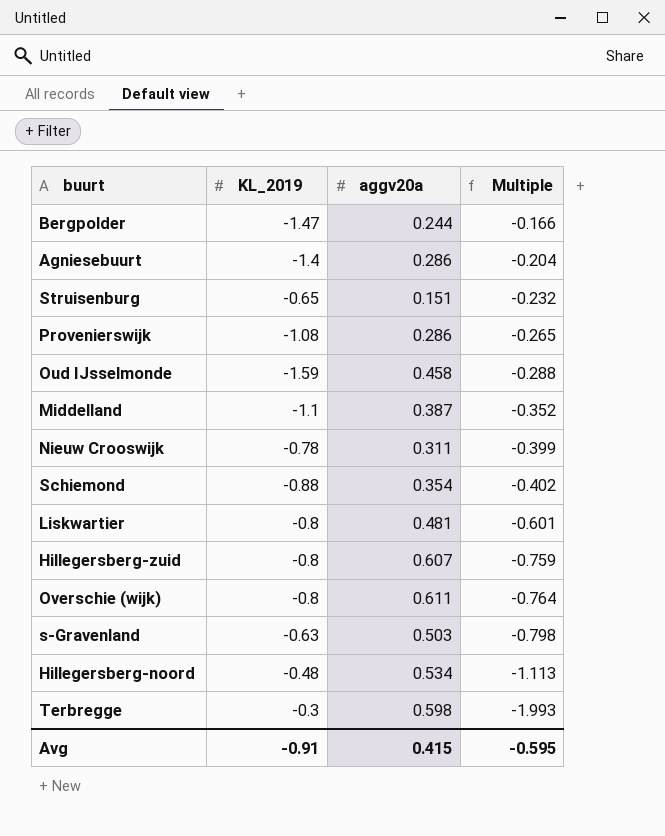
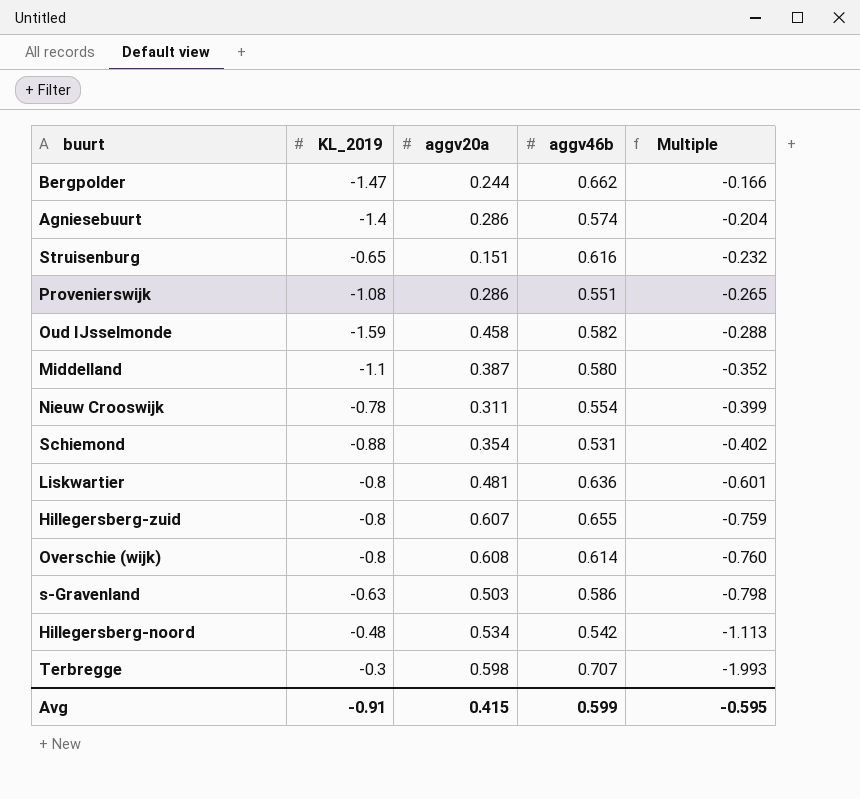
column aggv46b | position: none -> 4
Overschie (wijk) | aggv20a: 0.611 -> 0.608
Overschie (wijk) | Multiple: -0.764 -> -0.760

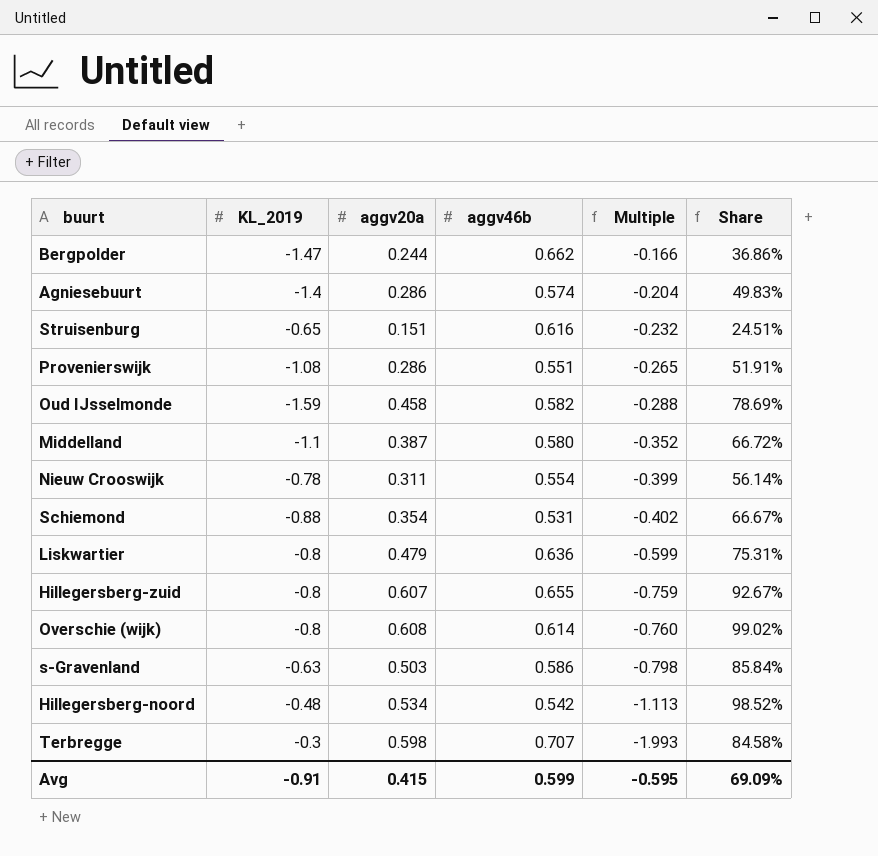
column Share | formula: none -> [aggv20a] / [aggv46b]
Liskwartier | aggv20a: 0.481 -> 0.479
Liskwartier | Multiple: -0.601 -> -0.599

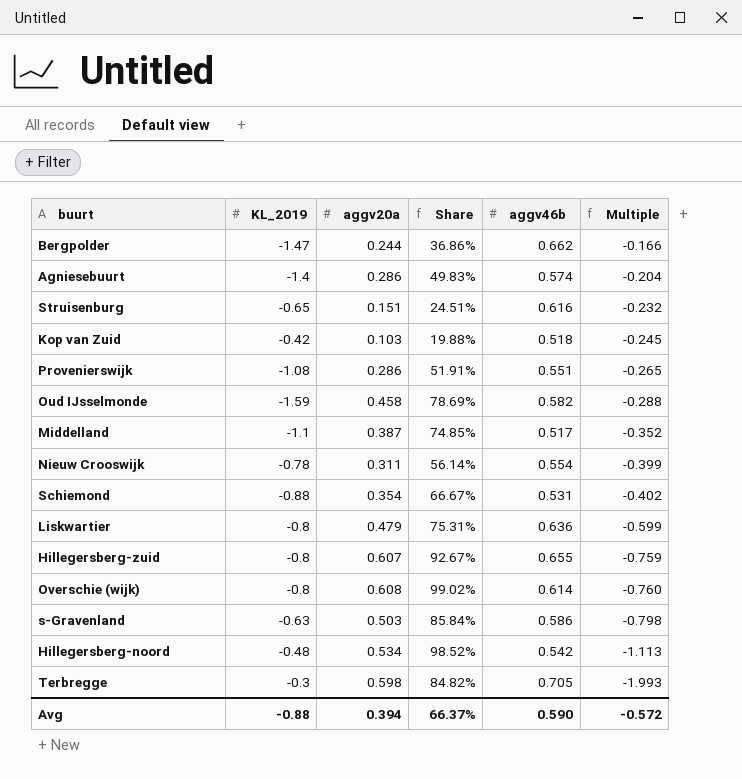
column Share | position: 6 -> 4
row Kop van Zuid: none -> -0.42 | 0.103 | 19.88% | 0.518 | -0.245
Middelland | Share: 66.72% -> 74.85%
Middelland | aggv46b: 0.580 -> 0.517
Terbregge | Share: 84.58% -> 84.82%
Terbregge | aggv46b: 0.707 -> 0.705
Avg | KL_2019: -0.91 -> -0.88
Avg | aggv20a: 0.415 -> 0.394
Avg | Share: 69.09% -> 66.37%
Avg | aggv46b: 0.599 -> 0.590
Avg | Multiple: -0.595 -> -0.572

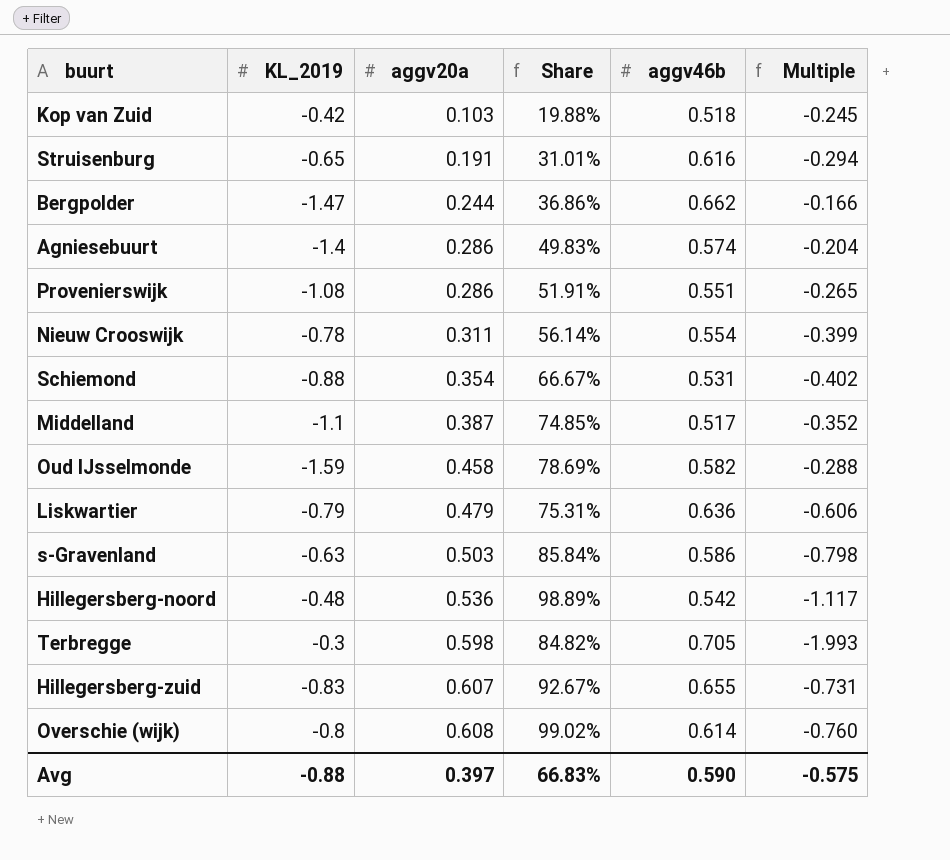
row order: Multiple descending -> aggv20a ascending
Struisenburg | aggv20a: 0.151 -> 0.191
Struisenburg | Share: 24.51% -> 31.01%
Struisenburg | Multiple: -0.232 -> -0.294
Liskwartier | KL_2019: -0.8 -> -0.79
Liskwartier | Multiple: -0.599 -> -0.606
Hillegersberg-noord | aggv20a: 0.534 -> 0.536
Hillegersberg-noord | Share: 98.52% -> 98.89%
Hillegersberg-noord | Multiple: -1.113 -> -1.117
Hillegersberg-zuid | KL_2019: -0.8 -> -0.83
Hillegersberg-zuid | Multiple: -0.759 -> -0.731
Avg | aggv20a: 0.394 -> 0.397
Avg | Share: 66.37% -> 66.83%
Avg | Multiple: -0.572 -> -0.575

